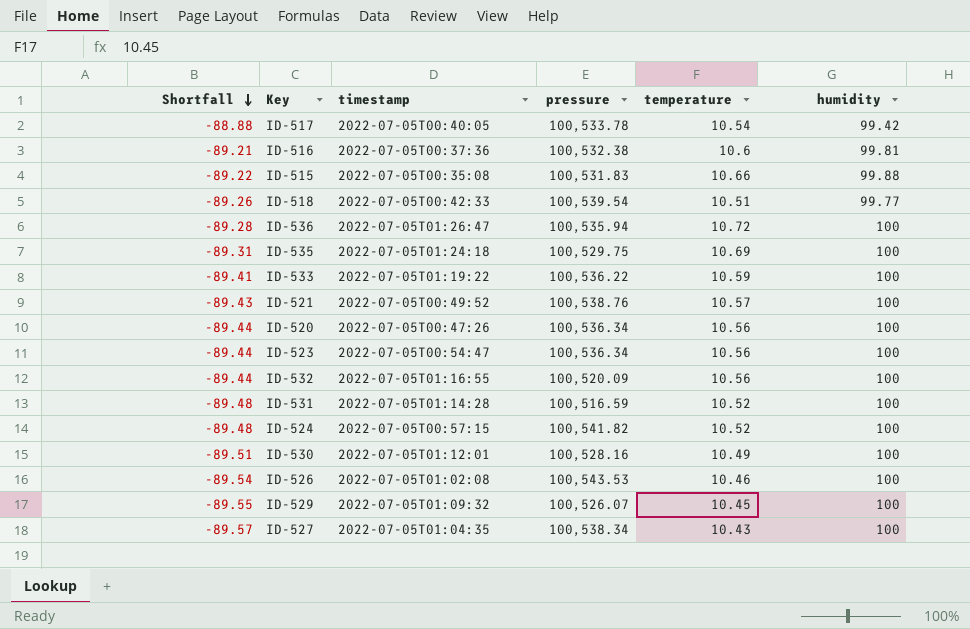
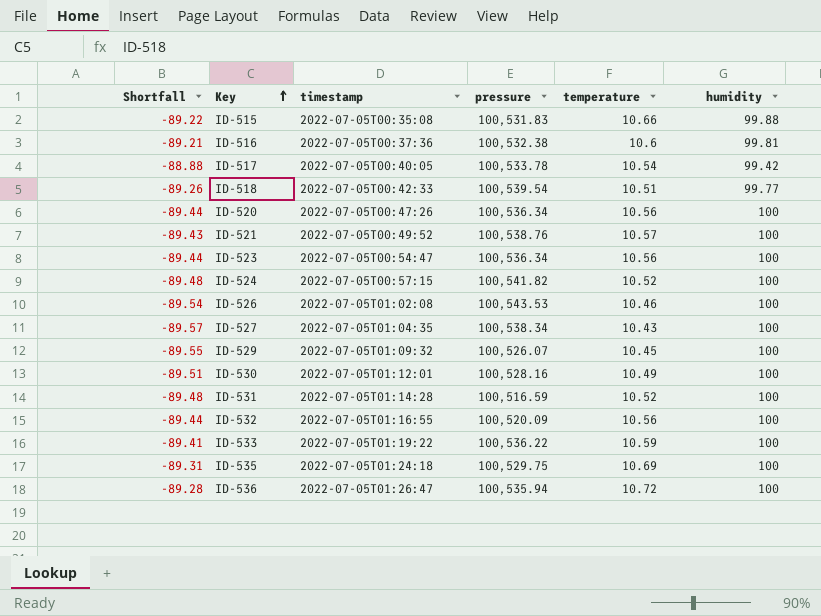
row order: Shortfall descending -> Key ascending

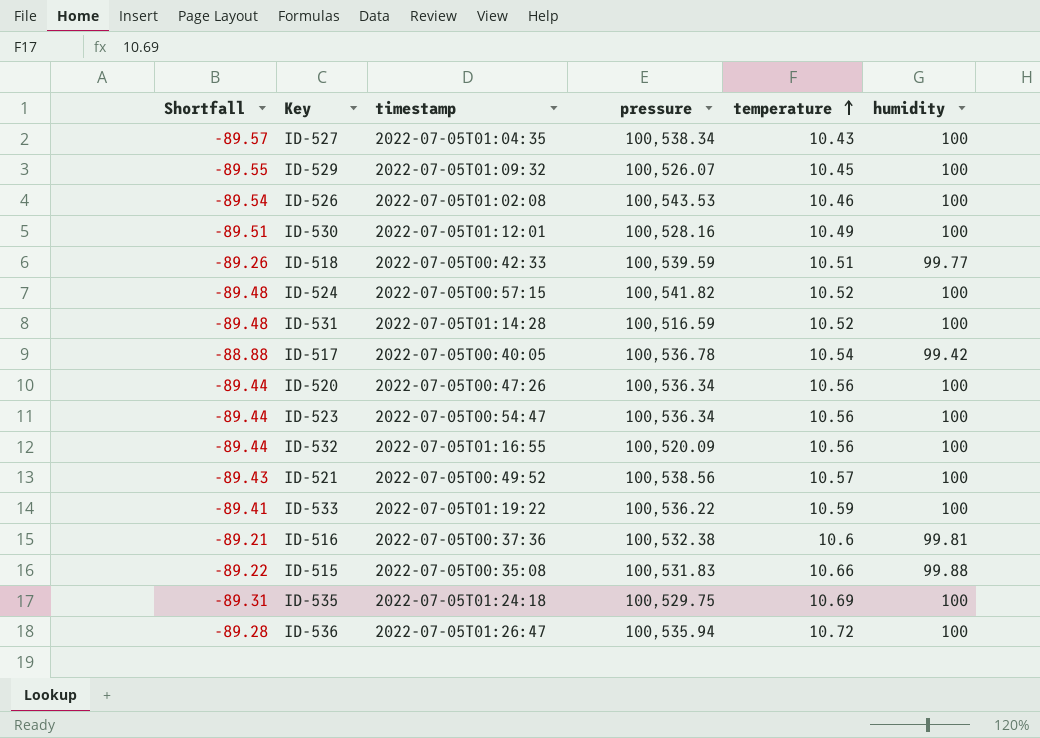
row order: Key ascending -> temperature ascending
ID-518 | pressure: 100,539.54 -> 100,539.59
ID-517 | pressure: 100,533.78 -> 100,536.78
ID-521 | pressure: 100,538.76 -> 100,538.56

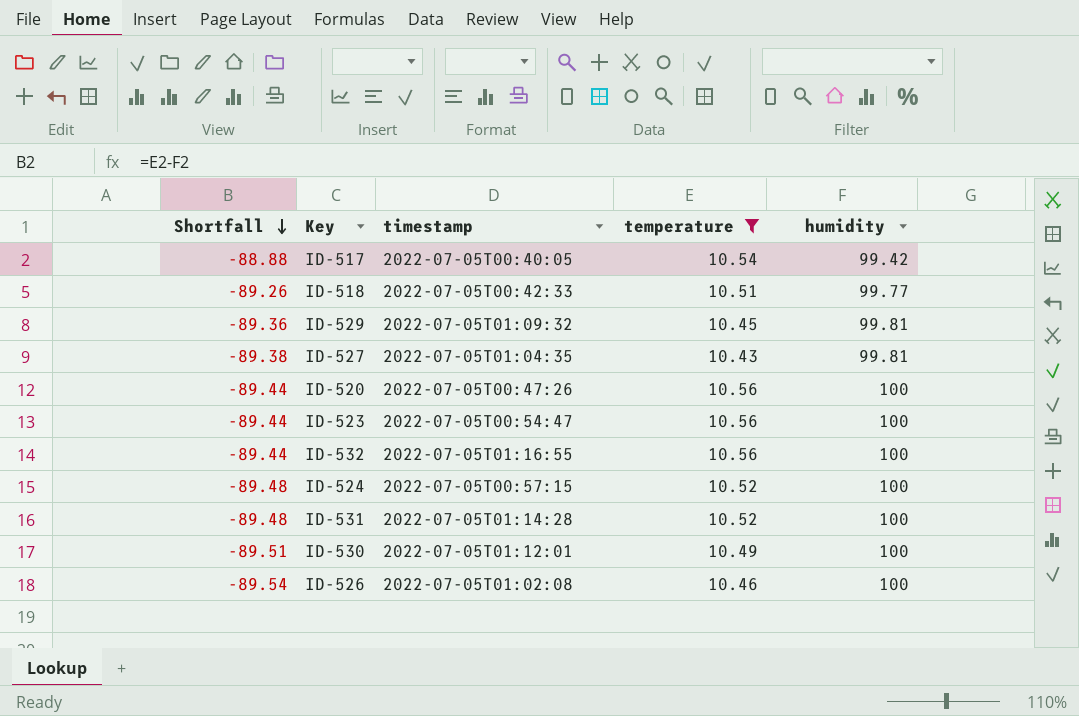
filter: none -> temperature <= 10.56
row order: temperature ascending -> Shortfall descending
column pressure | position: 4 -> none
ID-529 | Shortfall: -89.55 -> -89.36
ID-529 | humidity: 100 -> 99.81
ID-527 | Shortfall: -89.57 -> -89.38
ID-527 | humidity: 100 -> 99.81

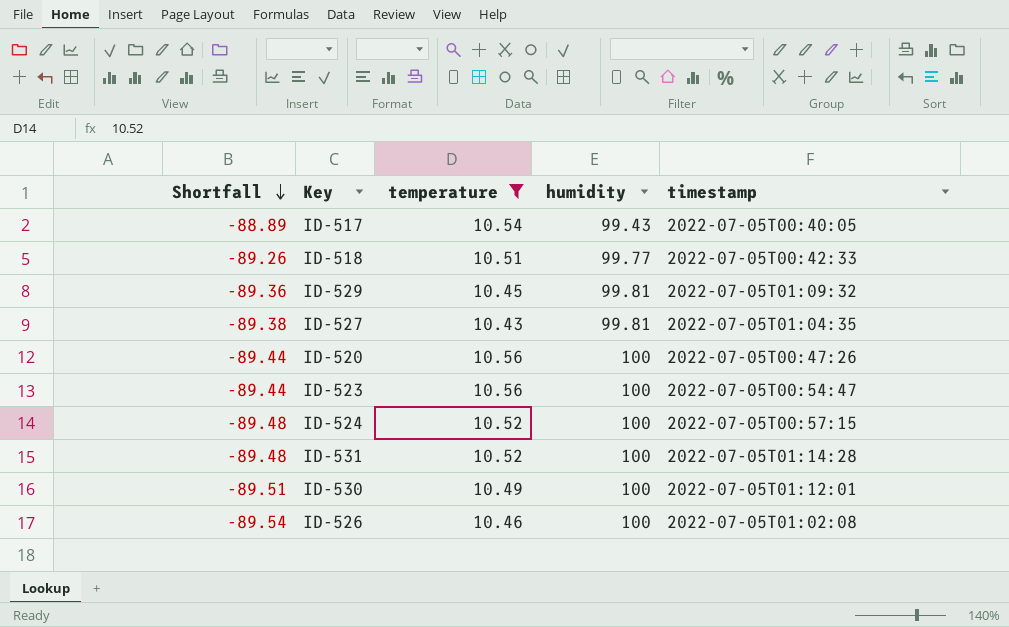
column timestamp | position: 3 -> 5
row ID-532: -89.44 | 2022-07-05T01:16:55 | 10.56 | 100 -> none
ID-517 | Shortfall: -88.88 -> -88.89
ID-517 | humidity: 99.42 -> 99.43

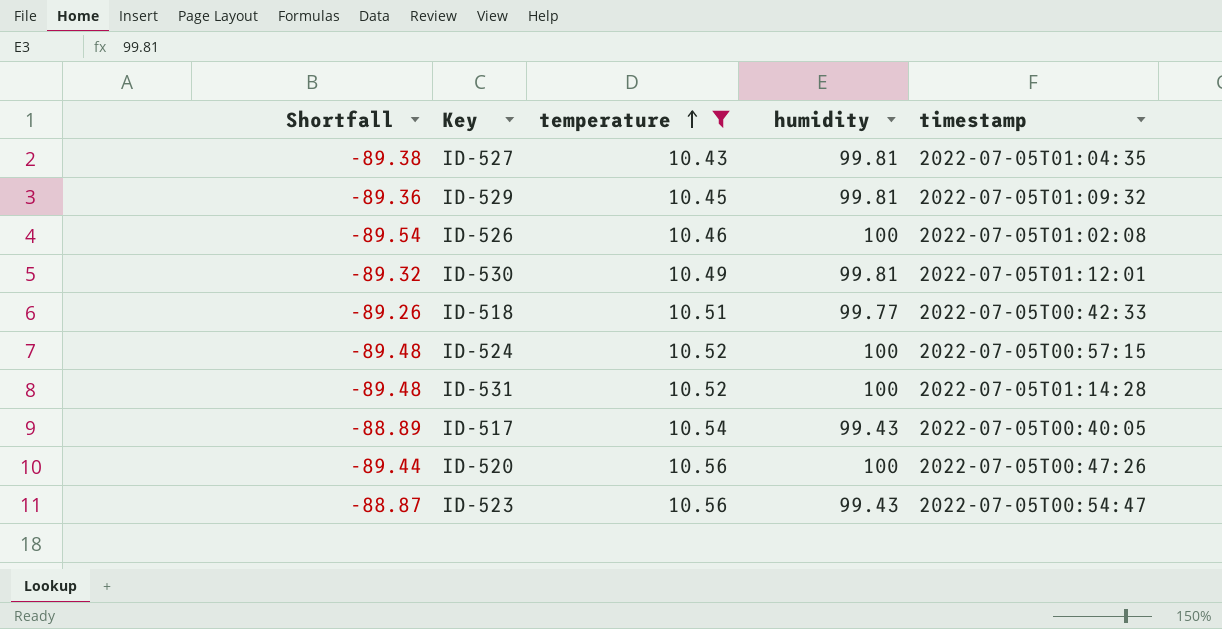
row order: Shortfall descending -> temperature ascending
ID-530 | Shortfall: -89.51 -> -89.32
ID-530 | humidity: 100 -> 99.81
ID-523 | Shortfall: -89.44 -> -88.87
ID-523 | humidity: 100 -> 99.43

